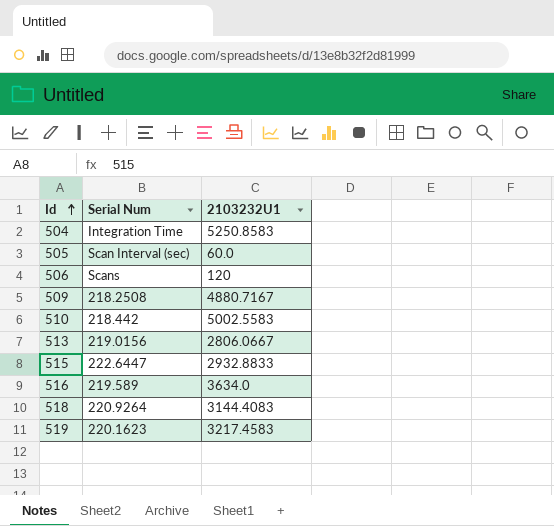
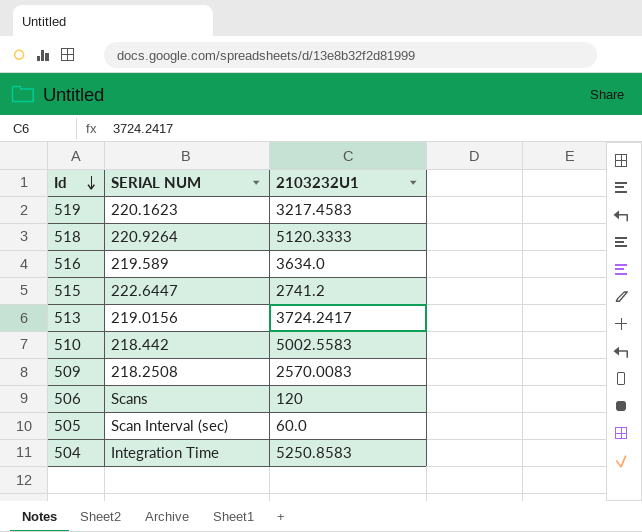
row order: Id ascending -> Id descending
column name: Serial Num -> SERIAL NUM
518 | 2103232U1: 3144.4083 -> 5120.3333
515 | 2103232U1: 2932.8833 -> 2741.2
513 | 2103232U1: 2806.0667 -> 3724.2417
509 | 2103232U1: 4880.7167 -> 2570.0083

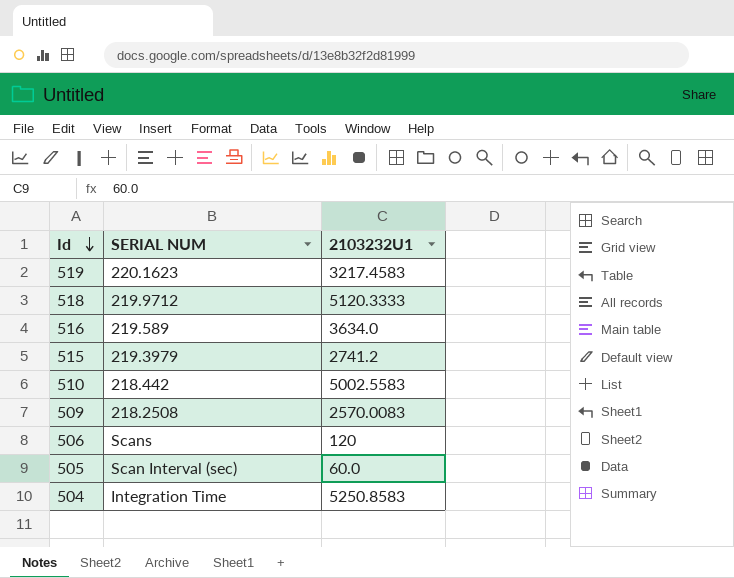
row 513: 219.0156 | 3724.2417 -> none
518 | SERIAL NUM: 220.9264 -> 219.9712
515 | SERIAL NUM: 222.6447 -> 219.3979

